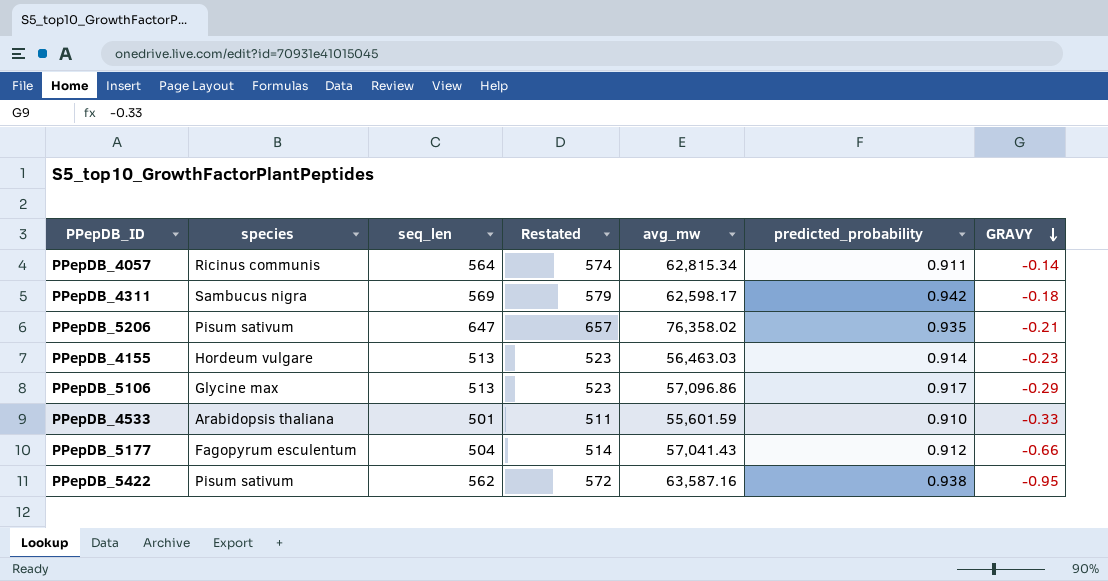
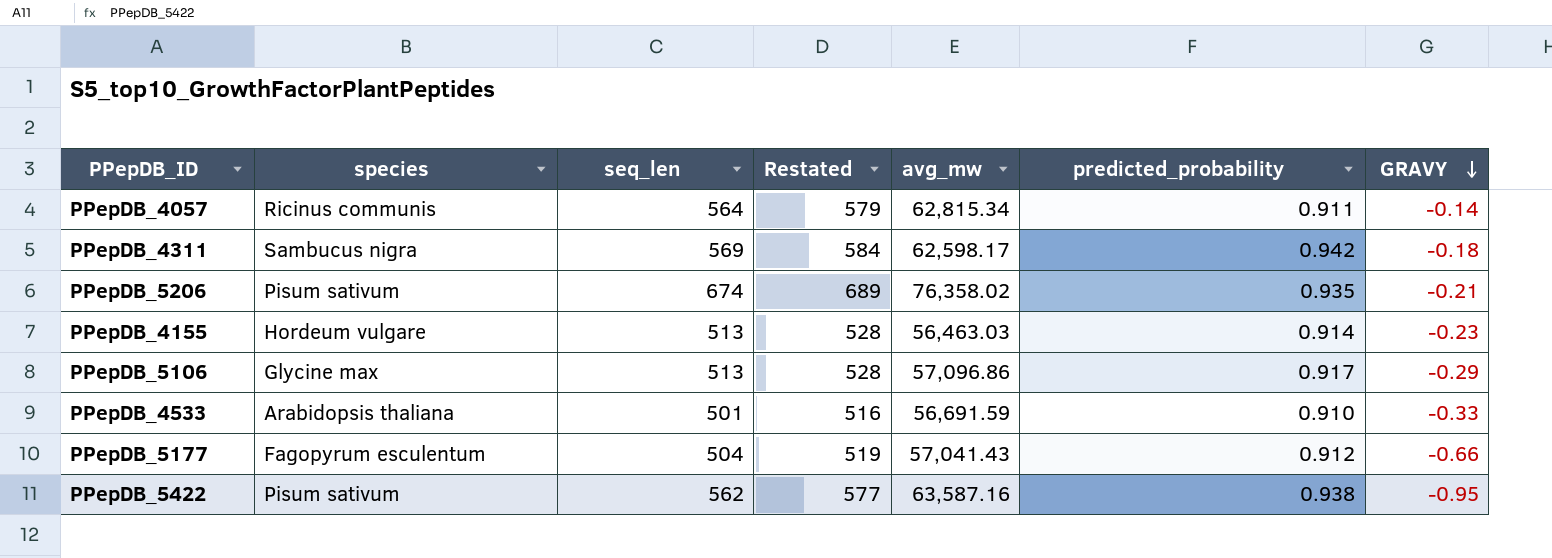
column Restated | formula: [seq_len] + 10 -> [seq_len] + 15
PPepDB_5206 | seq_len: 647 -> 674
PPepDB_4533 | avg_mw: 55,601.59 -> 56,691.59

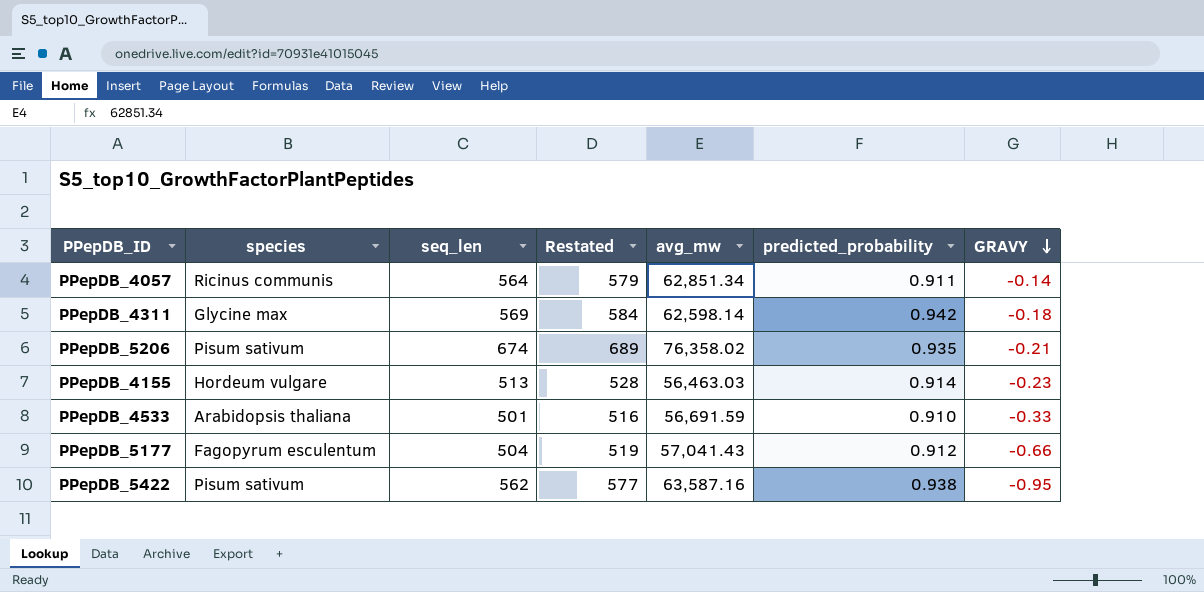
row PPepDB_5106: Glycine max | 513 | 528 | 57,096.86 | 0.917 | -0.29 -> none
PPepDB_4057 | avg_mw: 62,815.34 -> 62,851.34
PPepDB_4311 | species: Sambucus nigra -> Glycine max
PPepDB_4311 | avg_mw: 62,598.17 -> 62,598.14

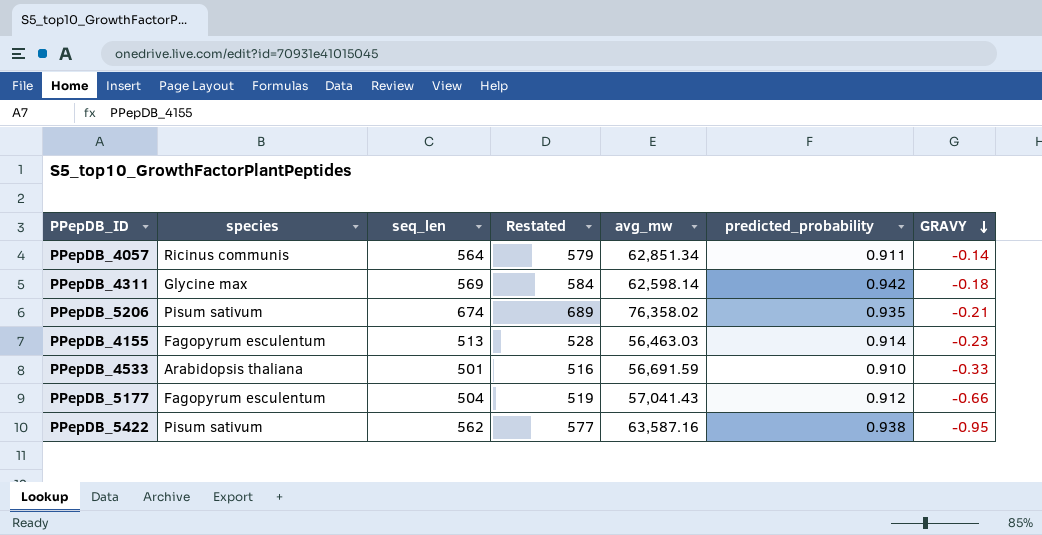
PPepDB_4155 | species: Hordeum vulgare -> Fagopyrum esculentum

